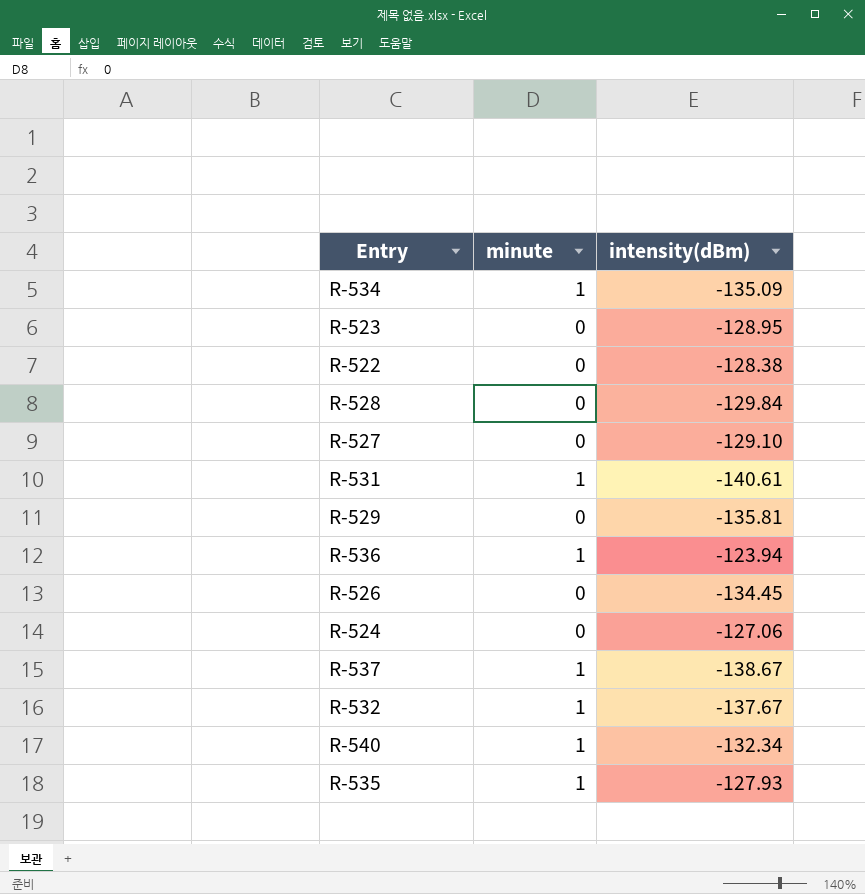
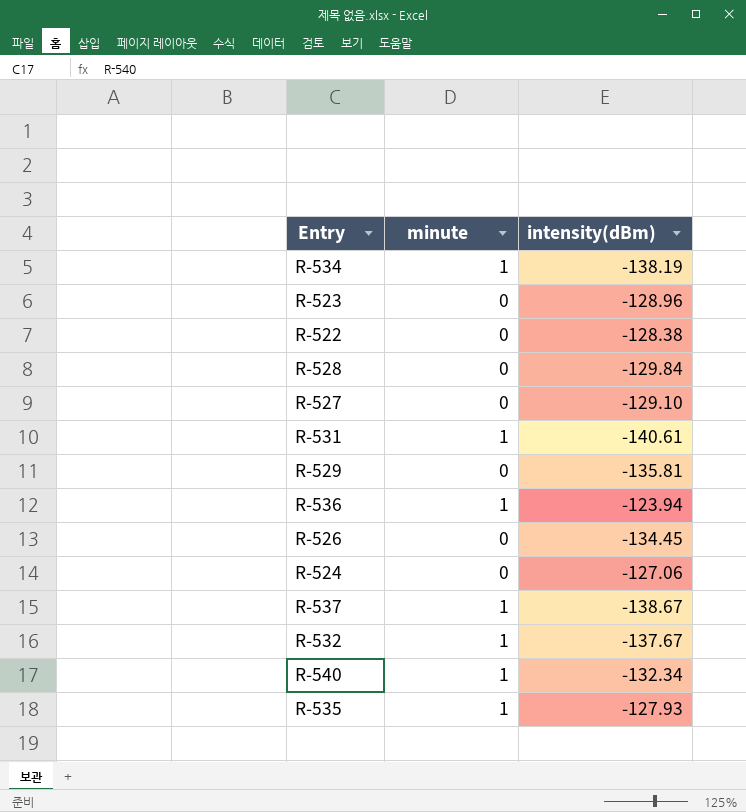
R-534 | intensity(dBm): -135.09 -> -138.19
R-523 | intensity(dBm): -128.95 -> -128.96

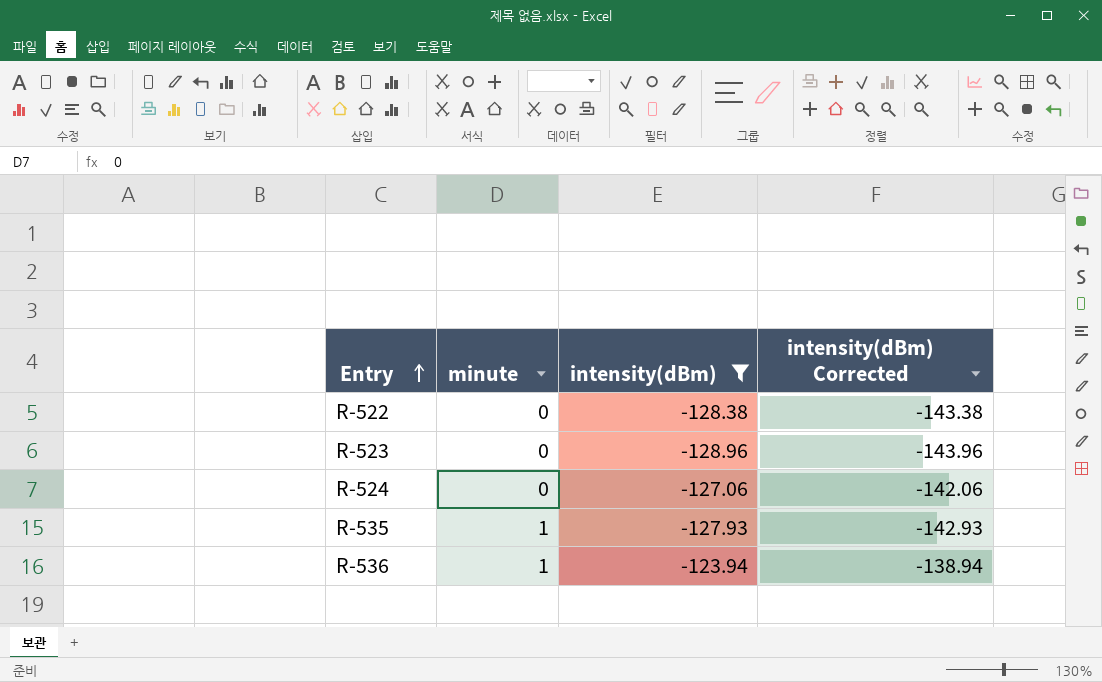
filter: none -> intensity(dBm) >= -128.96
row order: none -> Entry ascending
column intensity(dBm) Corrected | formula: none -> [intensity(dBm)] - 15

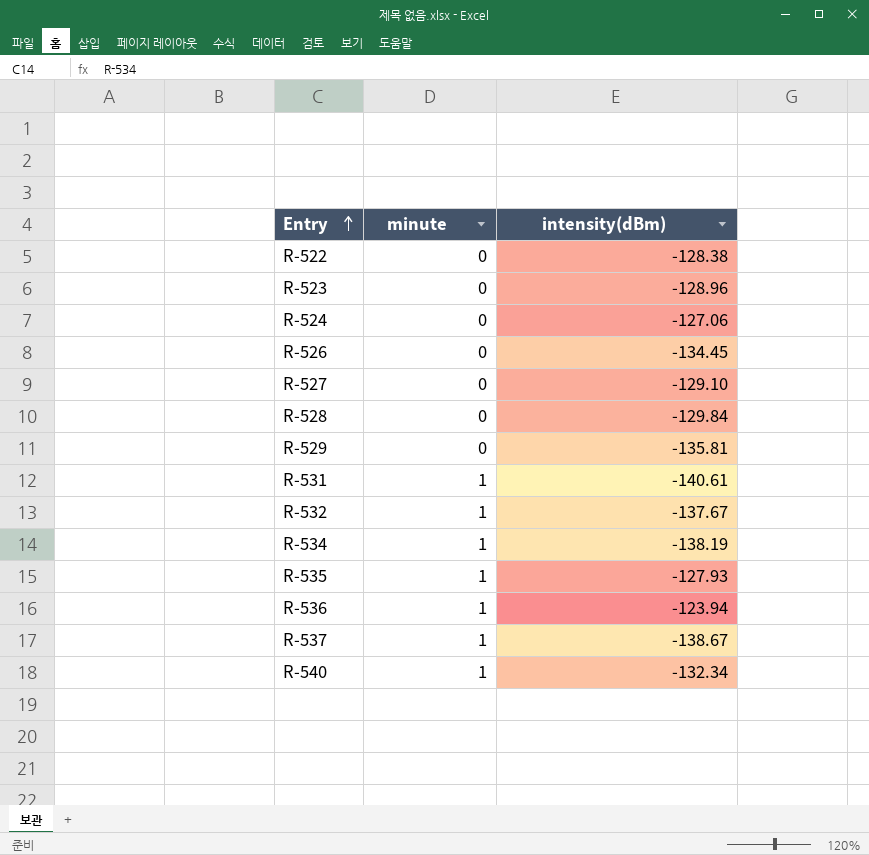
filter: intensity(dBm) >= -128.96 -> none
column intensity(dBm) Corrected | formula: [intensity(dBm)] - 15 -> none

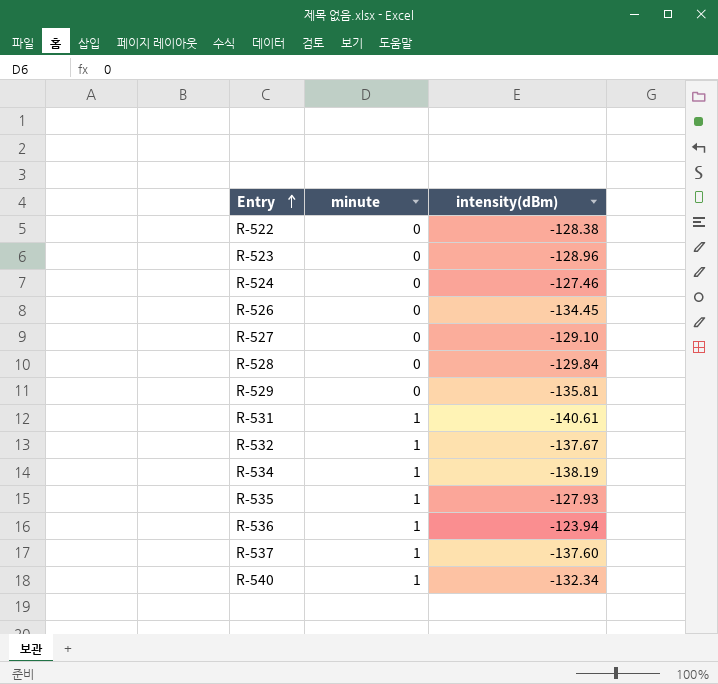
R-524 | intensity(dBm): -127.06 -> -127.46
R-537 | intensity(dBm): -138.67 -> -137.60

